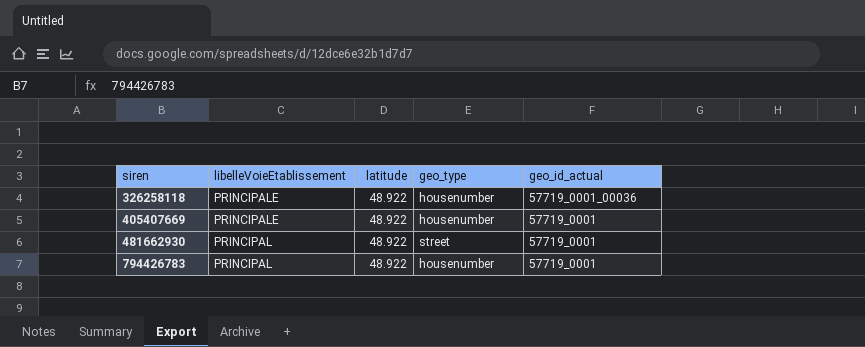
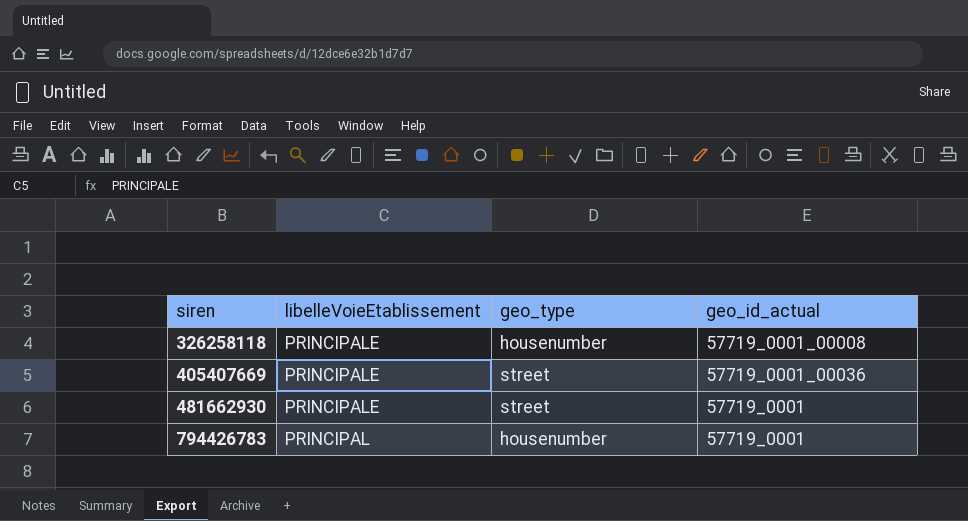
column latitude | position: 3 -> none
326258118 | geo_id_actual: 57719_0001_00036 -> 57719_0001_00008
405407669 | geo_type: housenumber -> street
405407669 | geo_id_actual: 57719_0001 -> 57719_0001_00036
481662930 | libelleVoieEtablissement: PRINCIPAL -> PRINCIPALE

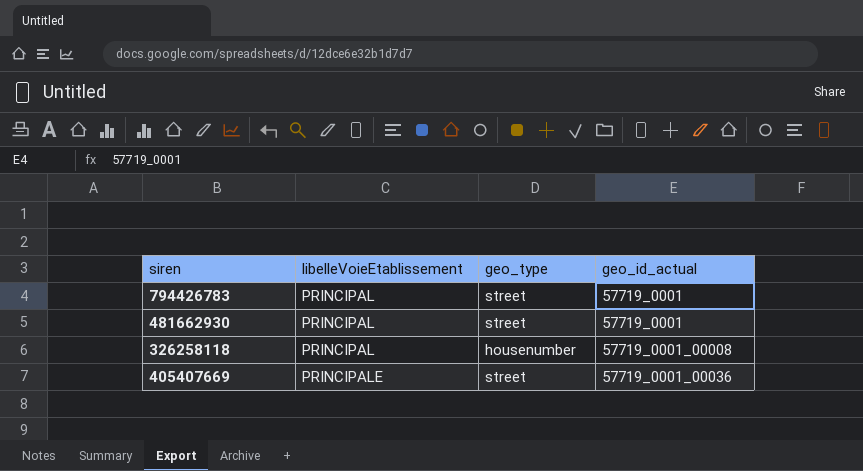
row order: siren ascending -> libelleVoieEtablissement ascending
794426783 | geo_type: housenumber -> street
481662930 | libelleVoieEtablissement: PRINCIPALE -> PRINCIPAL
326258118 | libelleVoieEtablissement: PRINCIPALE -> PRINCIPAL

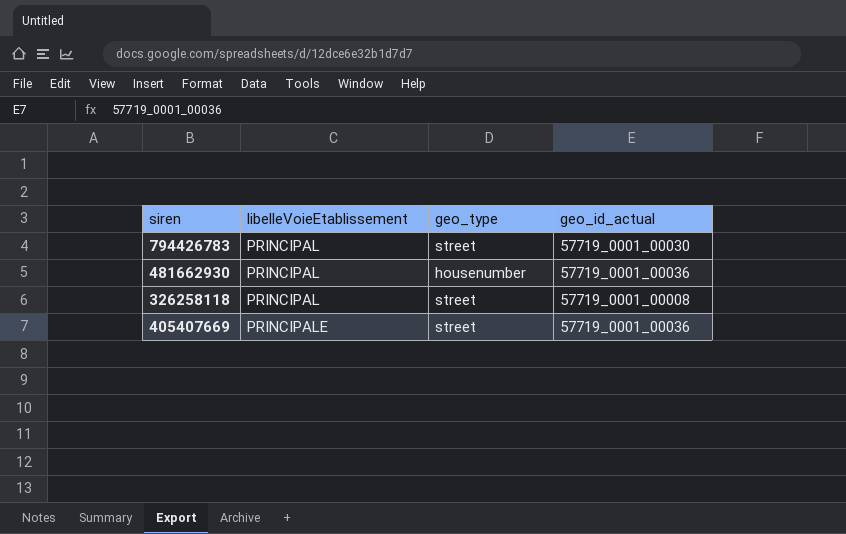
794426783 | geo_id_actual: 57719_0001 -> 57719_0001_00030
481662930 | geo_type: street -> housenumber
481662930 | geo_id_actual: 57719_0001 -> 57719_0001_00036
326258118 | geo_type: housenumber -> street

